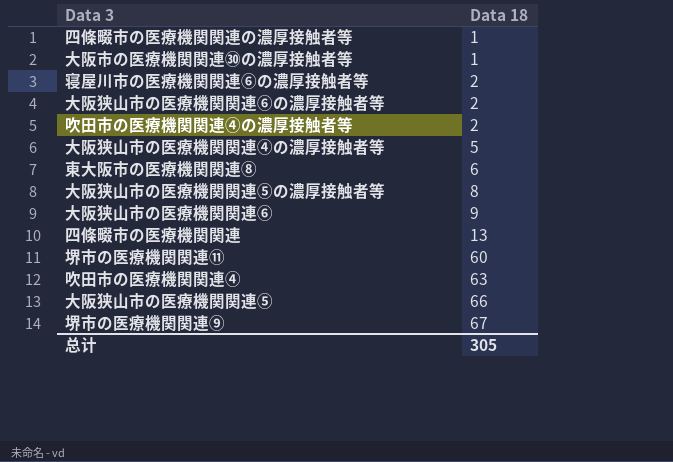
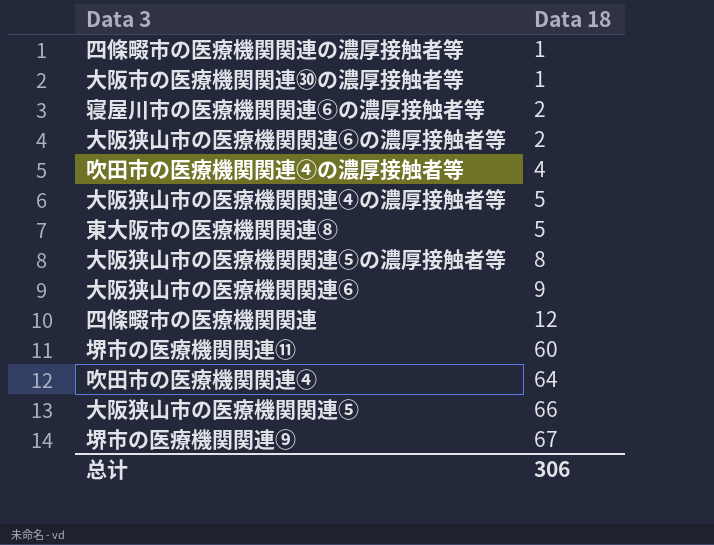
吹田市の医療機関関連④の濃厚接触者等 | Data 18: 2 -> 4
東大阪市の医療機関関連⑧ | Data 18: 6 -> 5
四條畷市の医療機関関連 | Data 18: 13 -> 12
吹田市の医療機関関連④ | Data 18: 63 -> 64
总计 | Data 18: 305 -> 306

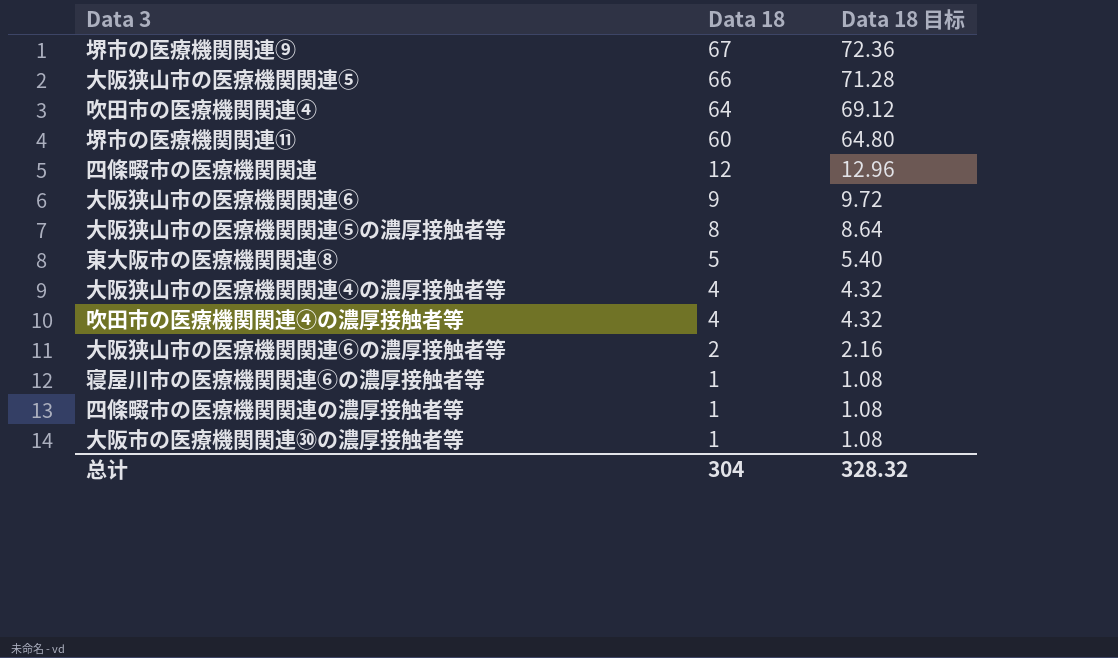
row order: Data 18 ascending -> Data 18 descending
column Data 18 目标 | formula: none -> [Data 18] * 1.08
大阪狭山市の医療機関関連④の濃厚接触者等 | Data 18: 5 -> 4
寝屋川市の医療機関関連⑥の濃厚接触者等 | Data 18: 2 -> 1
总计 | Data 18: 306 -> 304

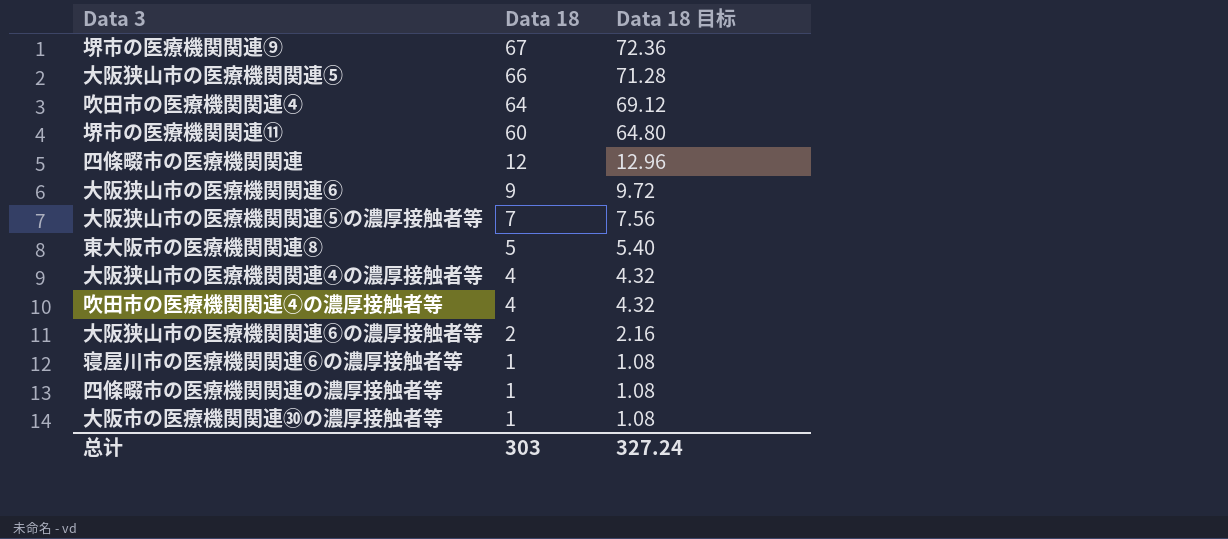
大阪狭山市の医療機関関連⑤の濃厚接触者等 | Data 18: 8 -> 7
大阪狭山市の医療機関関連⑤の濃厚接触者等 | Data 18 目标: 8.64 -> 7.56
总计 | Data 18: 304 -> 303
总计 | Data 18 目标: 328.32 -> 327.24

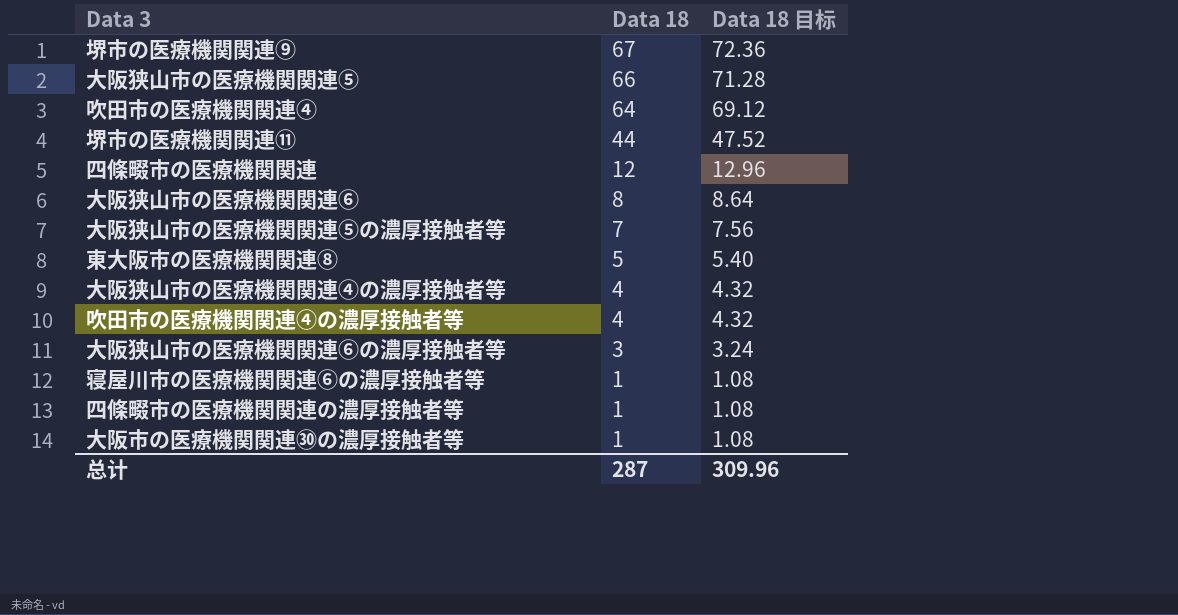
堺市の医療機関関連⑪ | Data 18: 60 -> 44
堺市の医療機関関連⑪ | Data 18 目标: 64.80 -> 47.52
大阪狭山市の医療機関関連⑥ | Data 18: 9 -> 8
大阪狭山市の医療機関関連⑥ | Data 18 目标: 9.72 -> 8.64
大阪狭山市の医療機関関連⑥の濃厚接触者等 | Data 18: 2 -> 3
大阪狭山市の医療機関関連⑥の濃厚接触者等 | Data 18 目标: 2.16 -> 3.24
总计 | Data 18: 303 -> 287
总计 | Data 18 目标: 327.24 -> 309.96

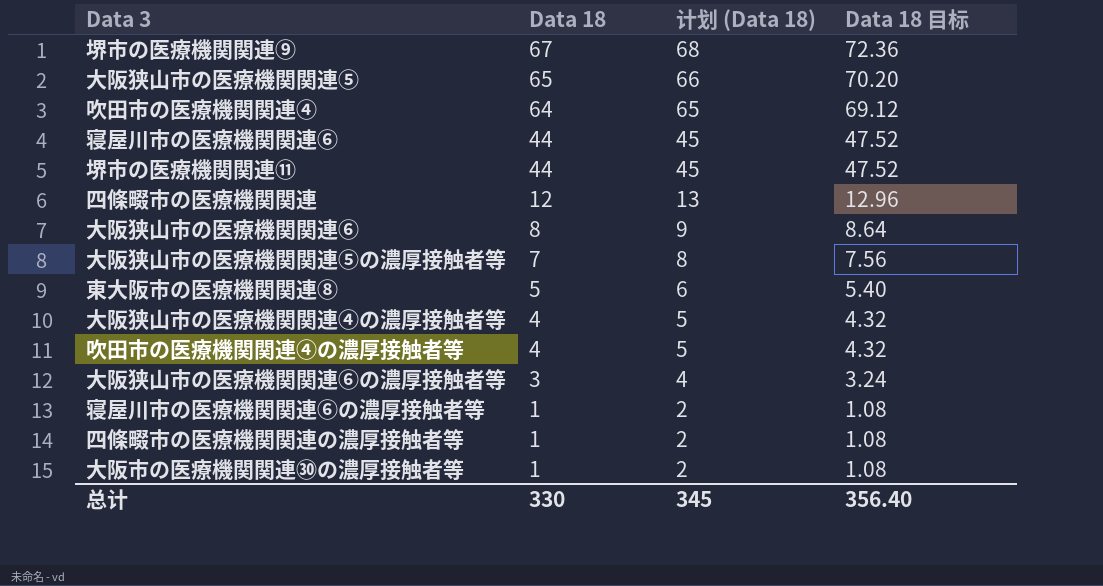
column 计划 (Data 18) | formula: none -> [Data 18] + 1
大阪狭山市の医療機関関連⑤ | Data 18: 66 -> 65
大阪狭山市の医療機関関連⑤ | Data 18 目标: 71.28 -> 70.20
row 寝屋川市の医療機関関連⑥: none -> 44 | 45 | 47.52
总计 | Data 18: 287 -> 330
总计 | Data 18 目标: 309.96 -> 356.40

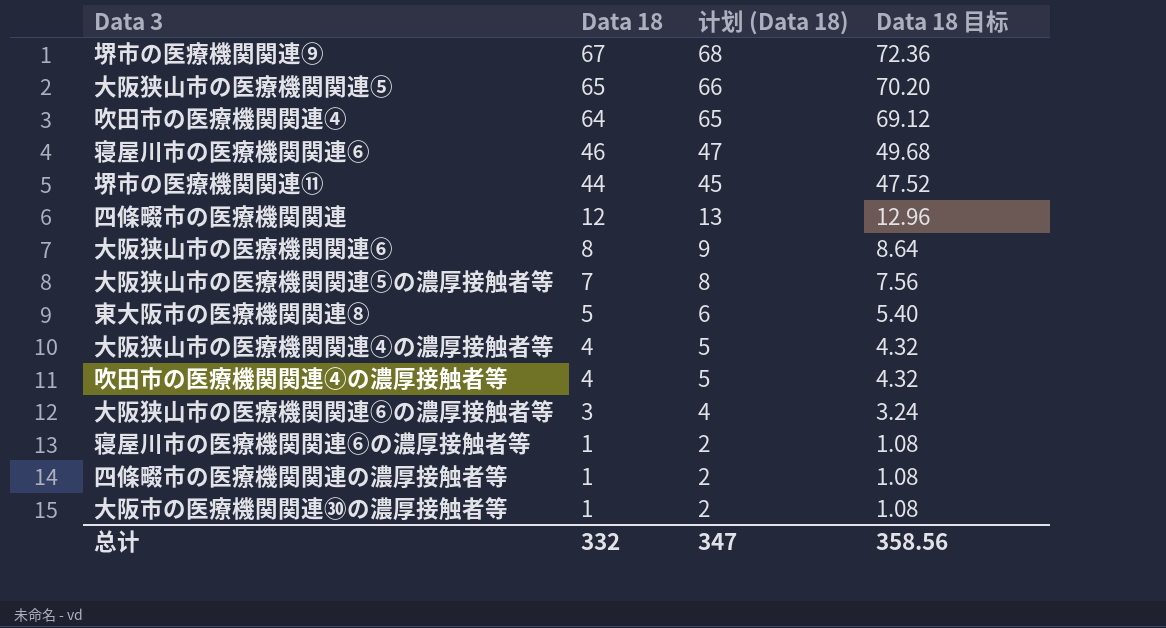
寝屋川市の医療機関関連⑥ | Data 18: 44 -> 46
寝屋川市の医療機関関連⑥ | 计划 (Data 18): 45 -> 47
寝屋川市の医療機関関連⑥ | Data 18 目标: 47.52 -> 49.68
总计 | Data 18: 330 -> 332
总计 | 计划 (Data 18): 345 -> 347
总计 | Data 18 目标: 356.40 -> 358.56

